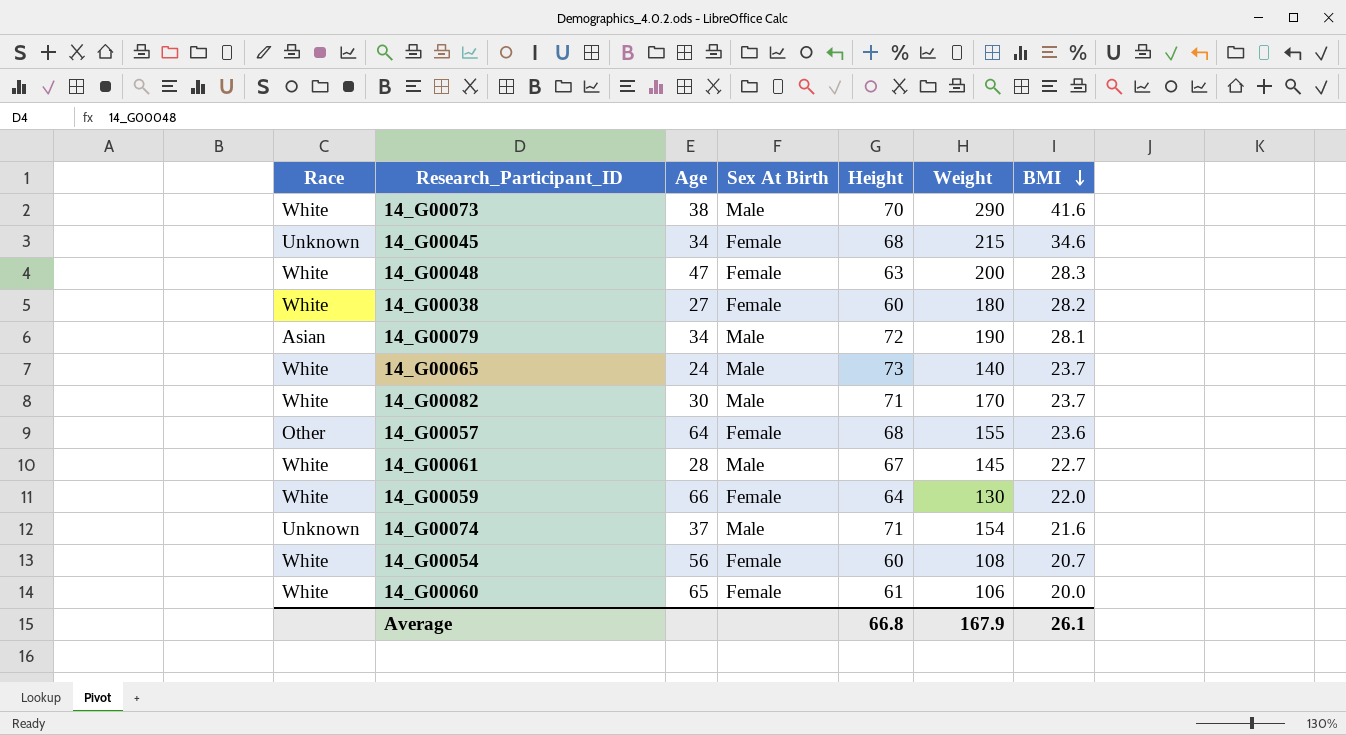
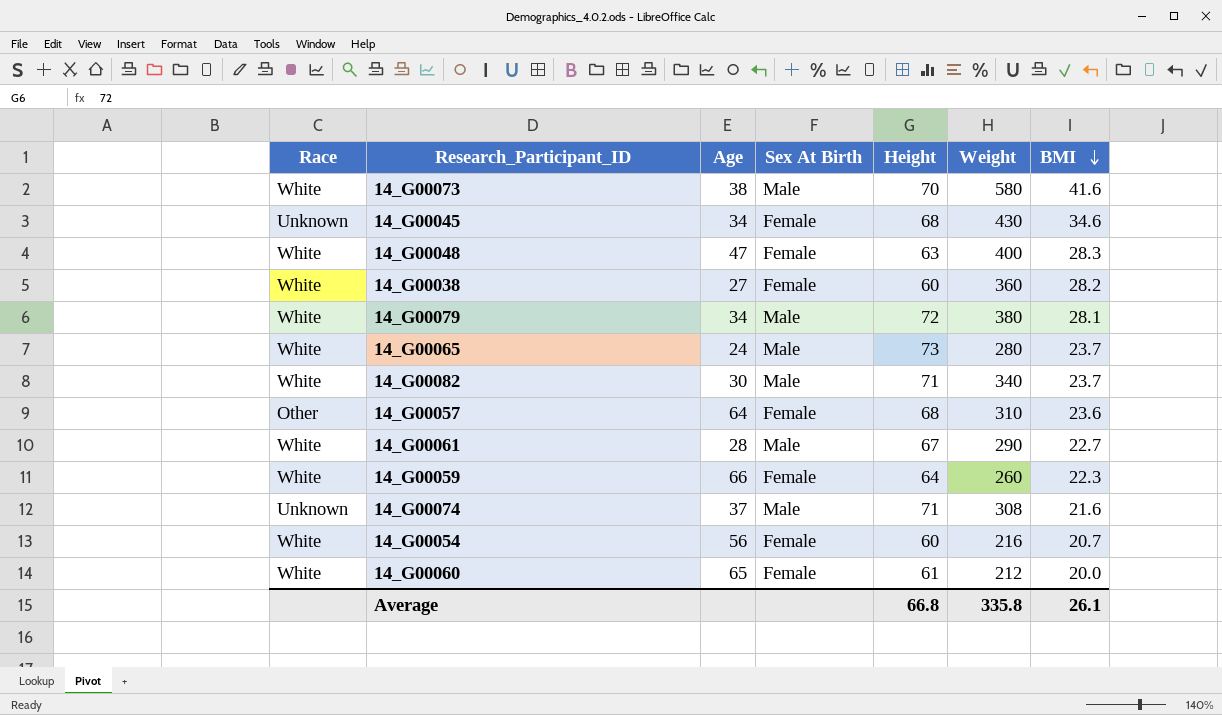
14_G00073 | Weight: 290 -> 580
14_G00045 | Weight: 215 -> 430
14_G00048 | Weight: 200 -> 400
14_G00038 | Weight: 180 -> 360
14_G00079 | Race: Asian -> White
14_G00079 | Weight: 190 -> 380
14_G00065 | Weight: 140 -> 280
14_G00082 | Weight: 170 -> 340
14_G00057 | Weight: 155 -> 310
14_G00061 | Weight: 145 -> 290
14_G00059 | Weight: 130 -> 260
14_G00059 | BMI: 22.0 -> 22.3
14_G00074 | Weight: 154 -> 308
14_G00054 | Weight: 108 -> 216
14_G00060 | Weight: 106 -> 212
Average | Weight: 167.9 -> 335.8

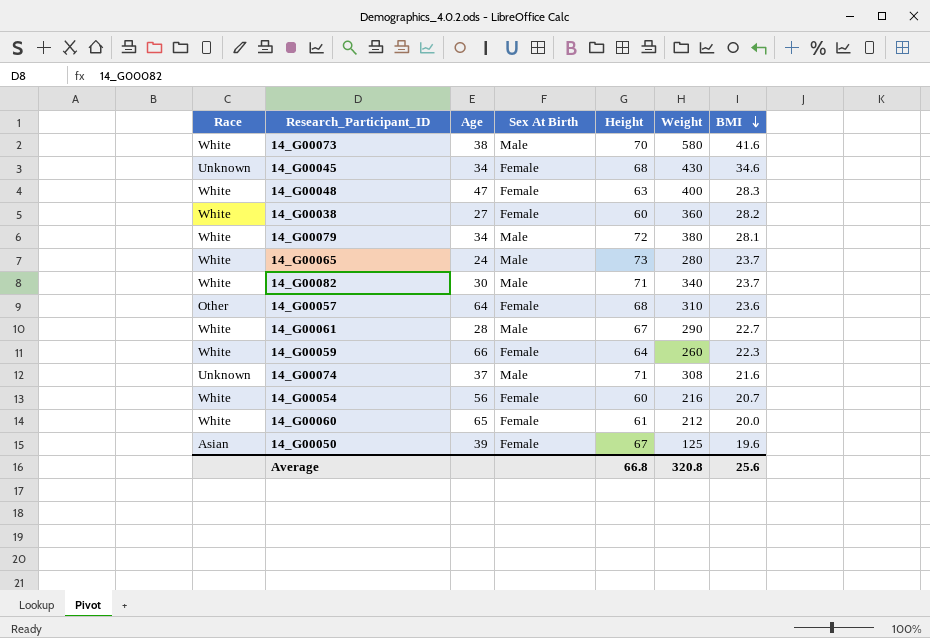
row 14_G00050: none -> Asian | 39 | Female | 67 | 125 | 19.6
Average | Weight: 335.8 -> 320.8
Average | BMI: 26.1 -> 25.6

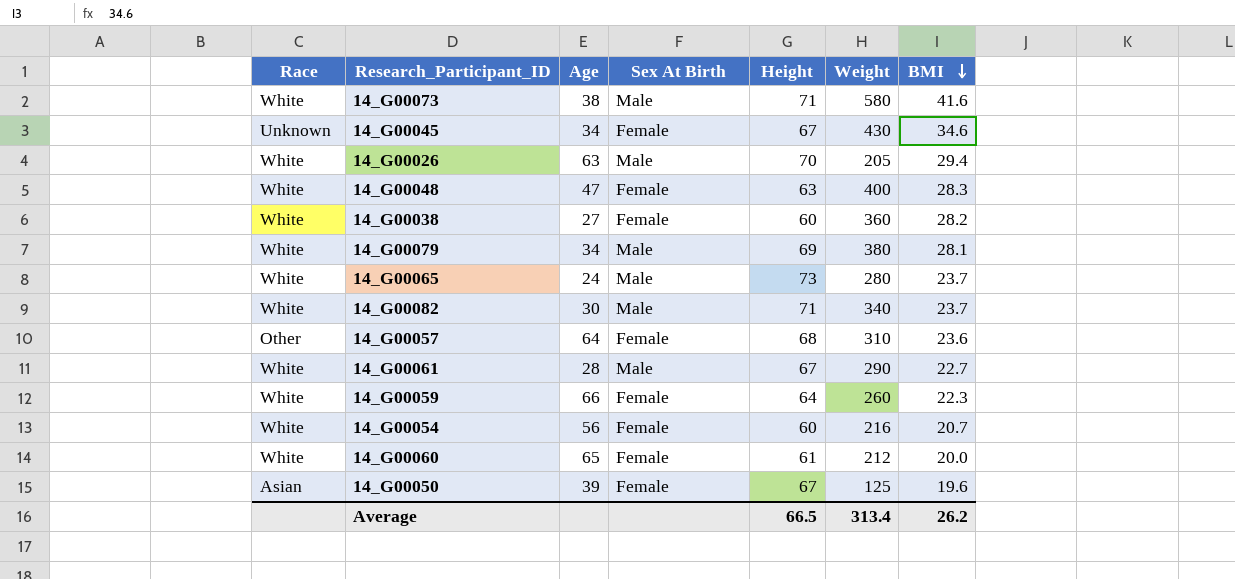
row 14_G00074: Unknown | 37 | Male | 71 | 308 | 21.6 -> none
14_G00073 | Height: 70 -> 71
14_G00045 | Height: 68 -> 67
row 14_G00026: none -> White | 63 | Male | 70 | 205 | 29.4
14_G00079 | Height: 72 -> 69
Average | Height: 66.8 -> 66.5
Average | Weight: 320.8 -> 313.4
Average | BMI: 25.6 -> 26.2

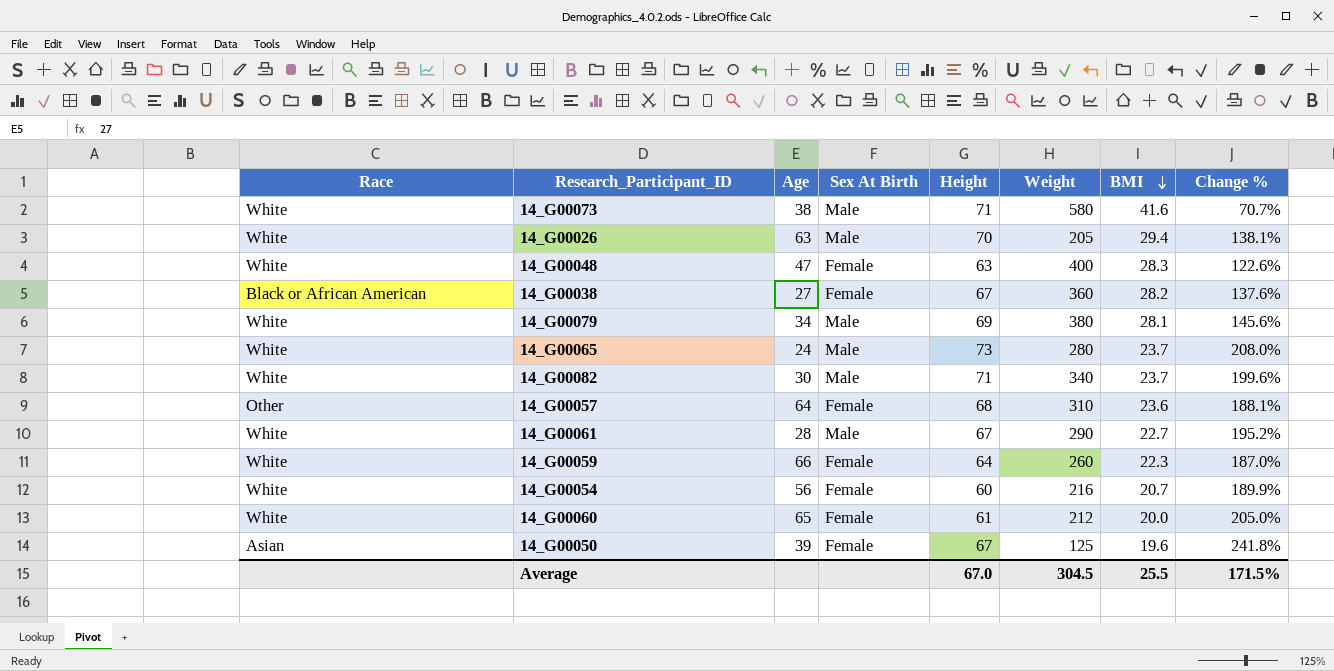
column Change % | formula: none -> ([Height] - [BMI]) / [BMI]
row 14_G00045: Unknown | 34 | Female | 67 | 430 | 34.6 -> none
14_G00038 | Race: White -> Black or African American
14_G00038 | Height: 60 -> 67
Average | Height: 66.5 -> 67.0
Average | Weight: 313.4 -> 304.5
Average | BMI: 26.2 -> 25.5

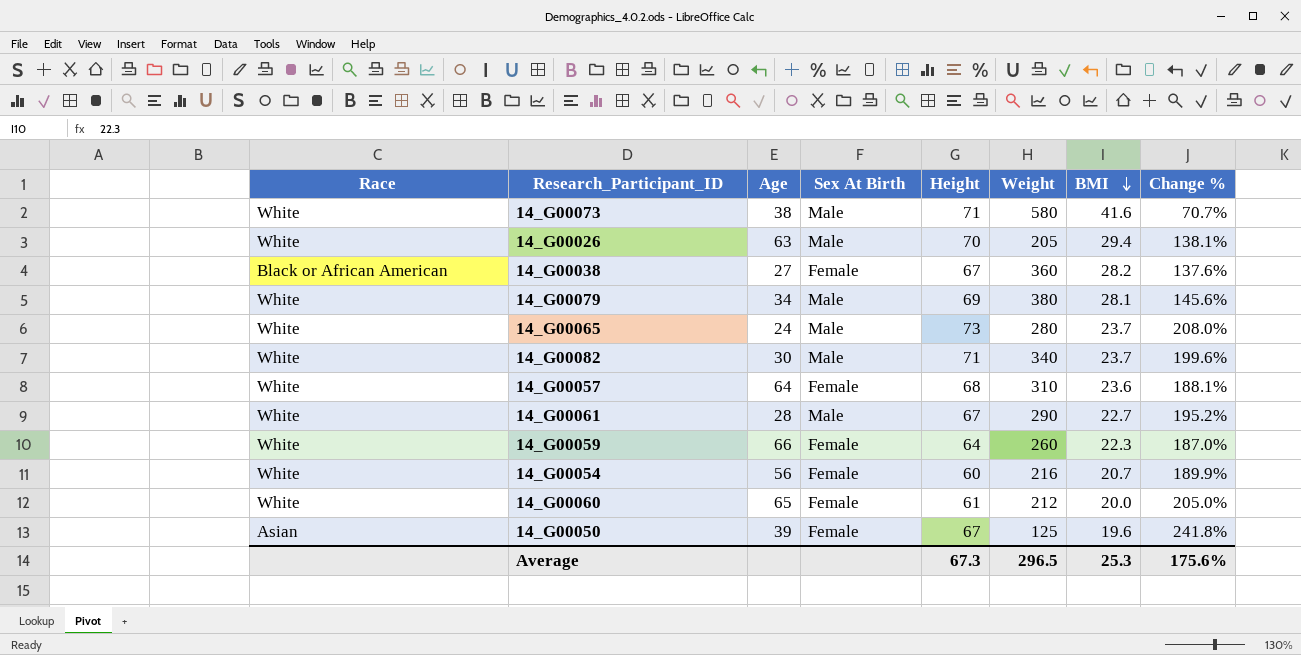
row 14_G00048: White | 47 | Female | 63 | 400 | 28.3 | 122.6% -> none
14_G00057 | Race: Other -> White
Average | Height: 67.0 -> 67.3
Average | Weight: 304.5 -> 296.5
Average | BMI: 25.5 -> 25.3
Average | Change %: 171.5% -> 175.6%

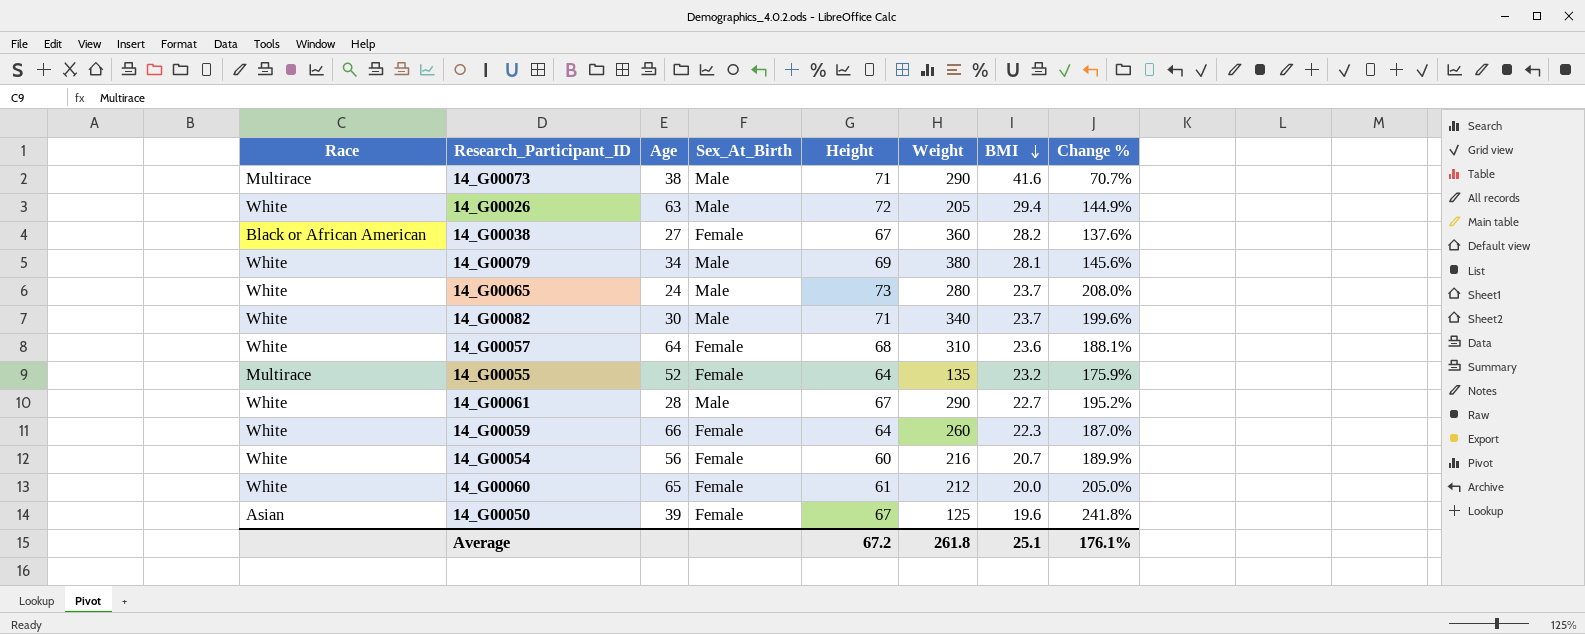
column name: Sex At Birth -> Sex_At_Birth
14_G00073 | Race: White -> Multirace
14_G00073 | Weight: 580 -> 290
14_G00026 | Height: 70 -> 72
14_G00026 | Change %: 138.1% -> 144.9%
row 14_G00055: none -> Multirace | 52 | Female | 64 | 135 | 23.2 | 175.9%
Average | Height: 67.3 -> 67.2
Average | Weight: 296.5 -> 261.8
Average | BMI: 25.3 -> 25.1
Average | Change %: 175.6% -> 176.1%

